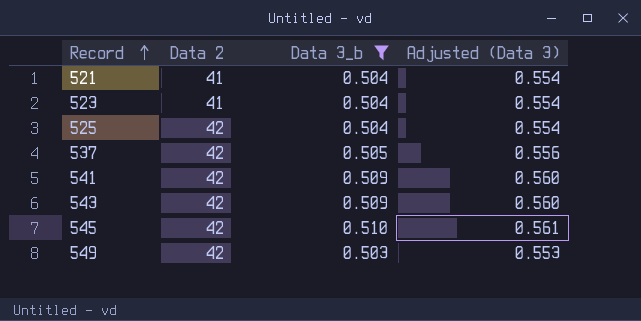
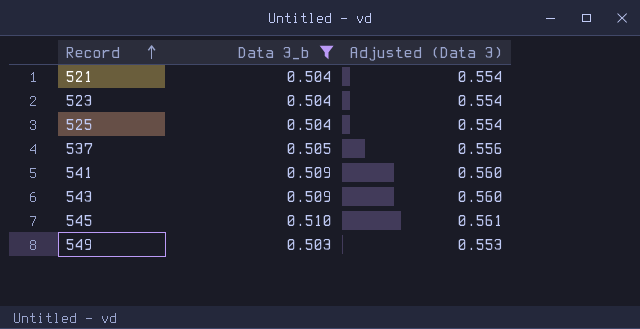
column Data 2 | position: 2 -> none

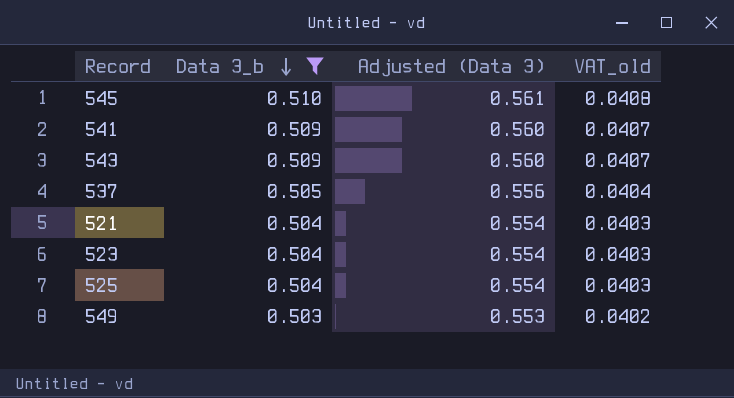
row order: Record ascending -> Data 3_b descending
column VAT_old | formula: none -> [Data 3_b] * 0.08

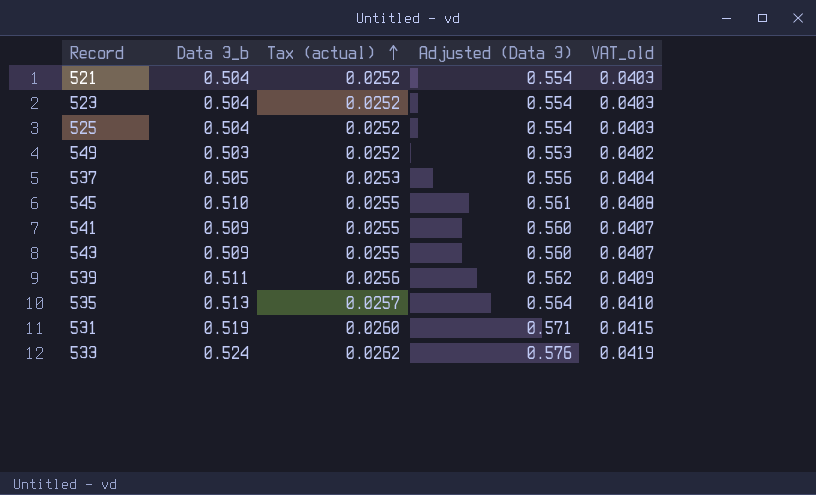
filter: Data 3_b <= 0.510 -> none
row order: Data 3_b descending -> Tax (actual) ascending
column Tax (actual) | formula: none -> [Data 3_b] * 0.05

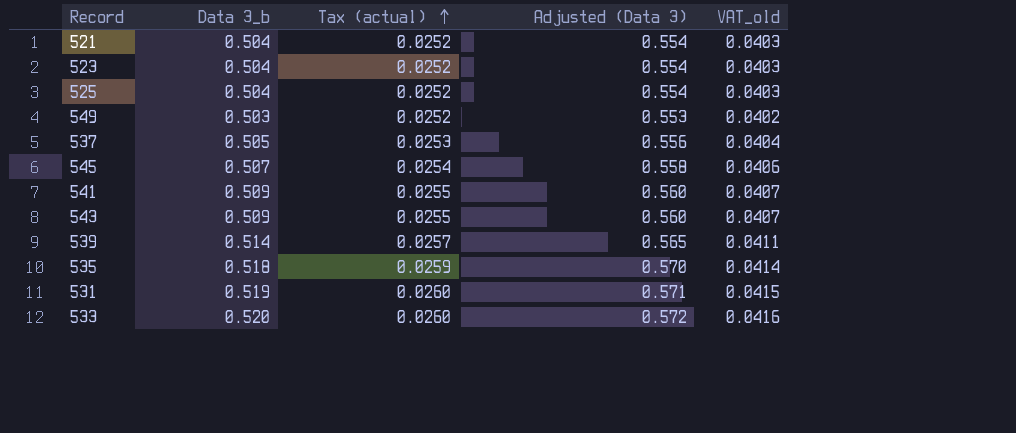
545 | Data 3_b: 0.510 -> 0.507
545 | Tax (actual): 0.0255 -> 0.0254
545 | Adjusted (Data 3): 0.561 -> 0.558
545 | VAT_old: 0.0408 -> 0.0406
539 | Data 3_b: 0.511 -> 0.514
539 | Tax (actual): 0.0256 -> 0.0257
539 | Adjusted (Data 3): 0.562 -> 0.565
539 | VAT_old: 0.0409 -> 0.0411
535 | Data 3_b: 0.513 -> 0.518
535 | Tax (actual): 0.0257 -> 0.0259
535 | Adjusted (Data 3): 0.564 -> 0.570
535 | VAT_old: 0.0410 -> 0.0414
533 | Data 3_b: 0.524 -> 0.520
533 | Tax (actual): 0.0262 -> 0.0260
533 | Adjusted (Data 3): 0.576 -> 0.572
533 | VAT_old: 0.0419 -> 0.0416

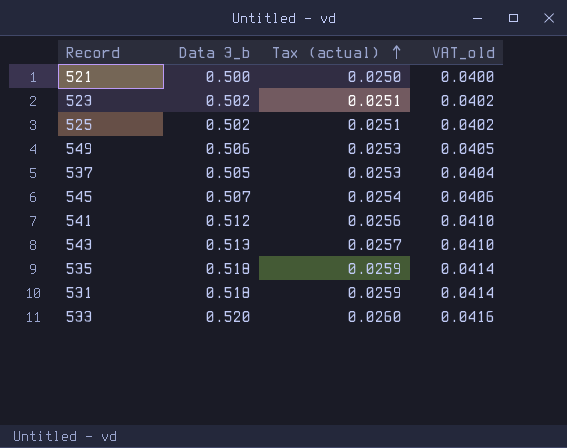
column Adjusted (Data 3) | formula: [Data 3_b] * 1.1 -> none
row 539: 0.514 | 0.0257 | 0.565 | 0.0411 -> none
521 | Data 3_b: 0.504 -> 0.500
521 | Tax (actual): 0.0252 -> 0.0250
521 | VAT_old: 0.0403 -> 0.0400
523 | Data 3_b: 0.504 -> 0.502
523 | Tax (actual): 0.0252 -> 0.0251
523 | VAT_old: 0.0403 -> 0.0402
525 | Data 3_b: 0.504 -> 0.502
525 | Tax (actual): 0.0252 -> 0.0251
525 | VAT_old: 0.0403 -> 0.0402
549 | Data 3_b: 0.503 -> 0.506
549 | Tax (actual): 0.0252 -> 0.0253
549 | VAT_old: 0.0402 -> 0.0405
541 | Data 3_b: 0.509 -> 0.512
541 | Tax (actual): 0.0255 -> 0.0256
541 | VAT_old: 0.0407 -> 0.0410
543 | Data 3_b: 0.509 -> 0.513
543 | Tax (actual): 0.0255 -> 0.0257
543 | VAT_old: 0.0407 -> 0.0410
531 | Data 3_b: 0.519 -> 0.518
531 | Tax (actual): 0.0260 -> 0.0259
531 | VAT_old: 0.0415 -> 0.0414

